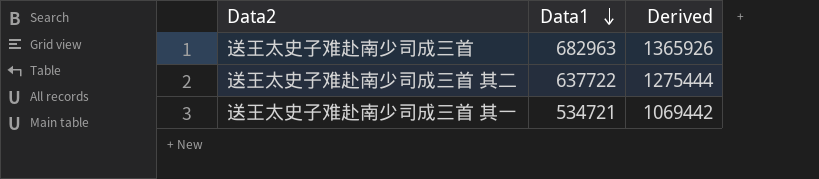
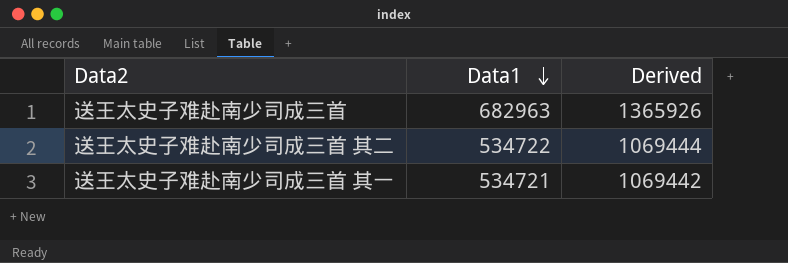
送王太史子难赴南少司成三首 其二 | Data1: 637722 -> 534722
送王太史子难赴南少司成三首 其二 | Derived: 1275444 -> 1069444

